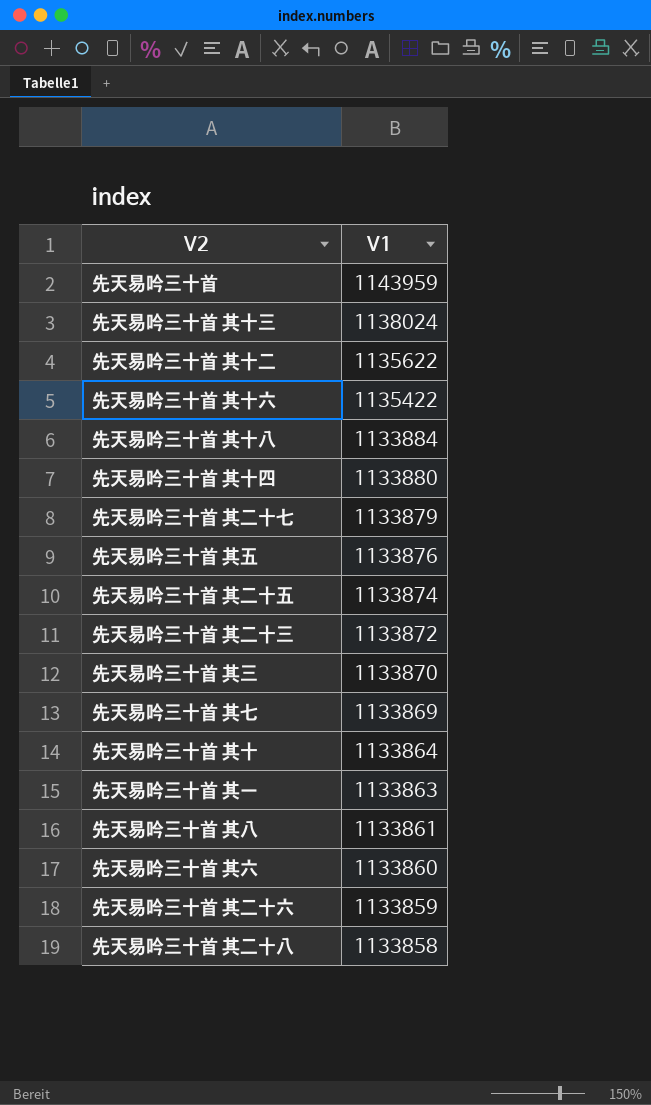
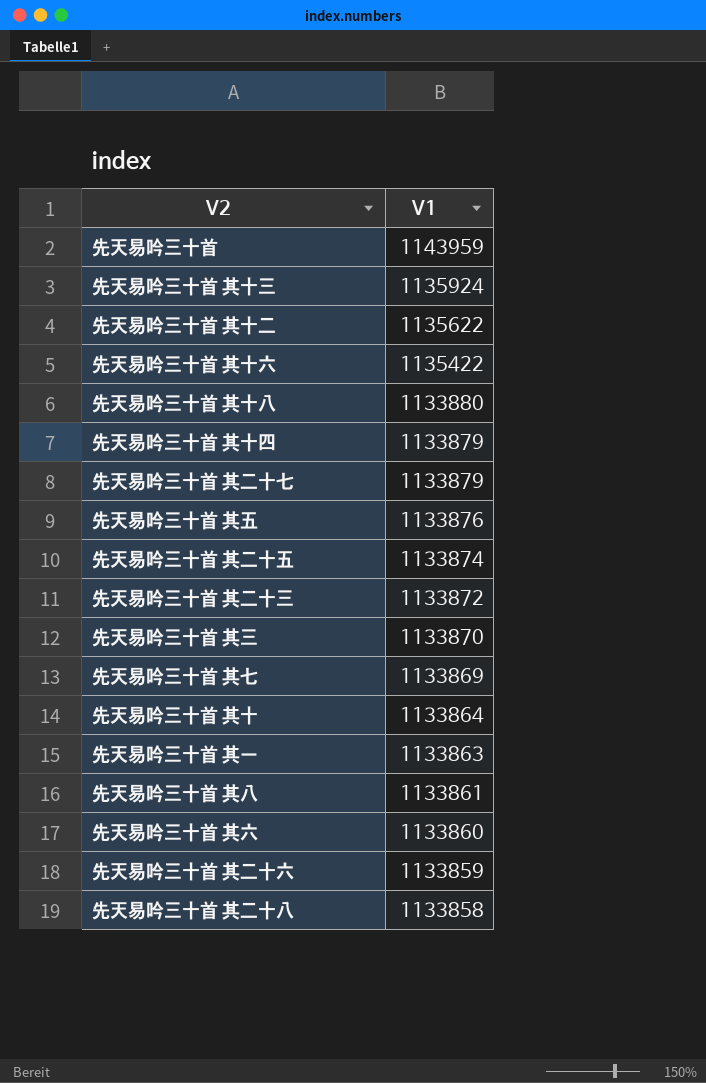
先天易吟三十首 其十三 | V1: 1138024 -> 1135924
先天易吟三十首 其十八 | V1: 1133884 -> 1133880
先天易吟三十首 其十四 | V1: 1133880 -> 1133879

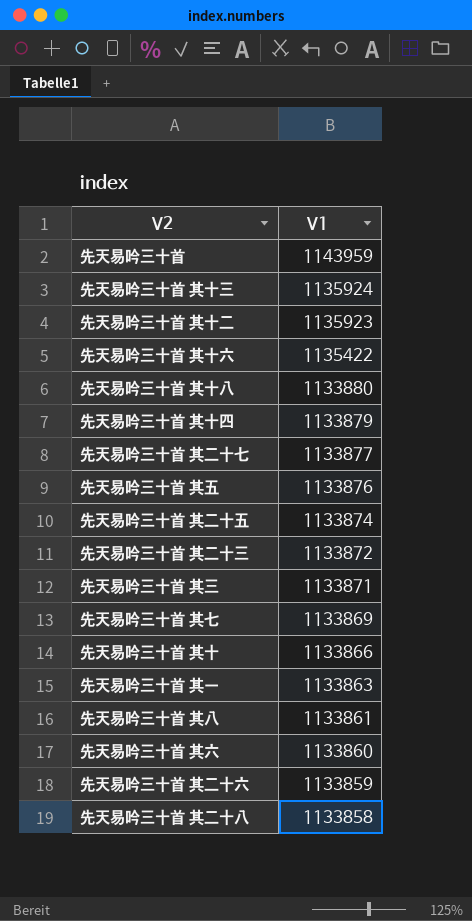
先天易吟三十首 其十二 | V1: 1135622 -> 1135923
先天易吟三十首 其二十七 | V1: 1133879 -> 1133877
先天易吟三十首 其三 | V1: 1133870 -> 1133871
先天易吟三十首 其十 | V1: 1133864 -> 1133866

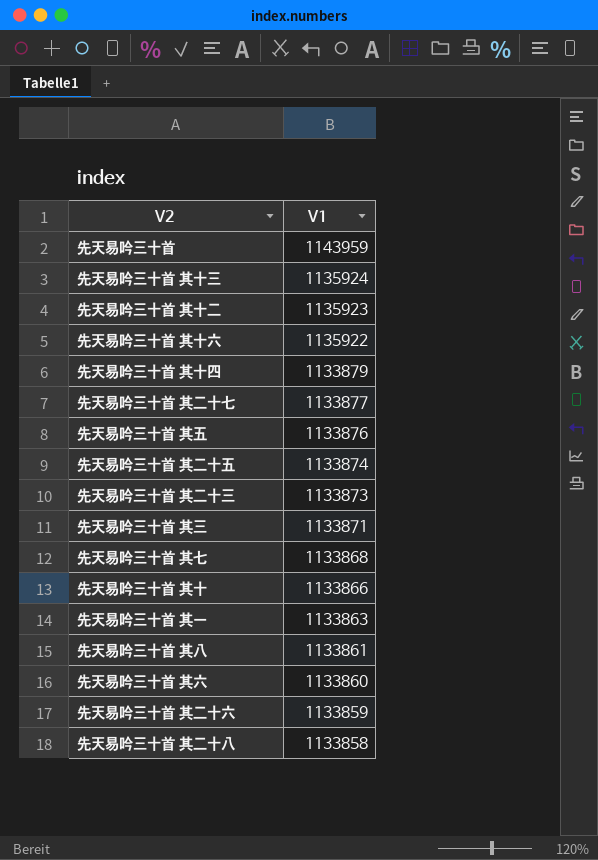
row 先天易吟三十首 其十八: 1133880 -> none
先天易吟三十首 其十六 | V1: 1135422 -> 1135922
先天易吟三十首 其二十三 | V1: 1133872 -> 1133873
先天易吟三十首 其七 | V1: 1133869 -> 1133868

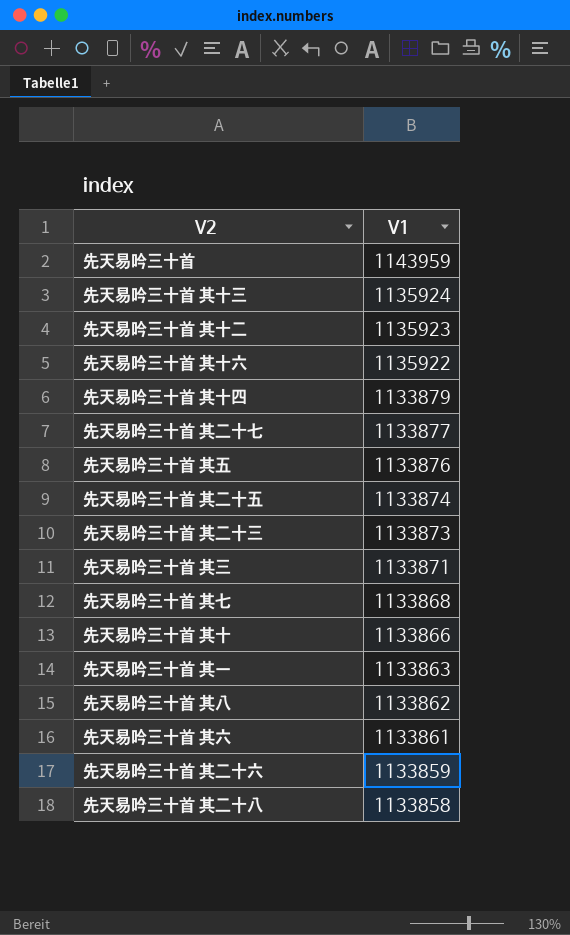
先天易吟三十首 其八 | V1: 1133861 -> 1133862
先天易吟三十首 其六 | V1: 1133860 -> 1133861

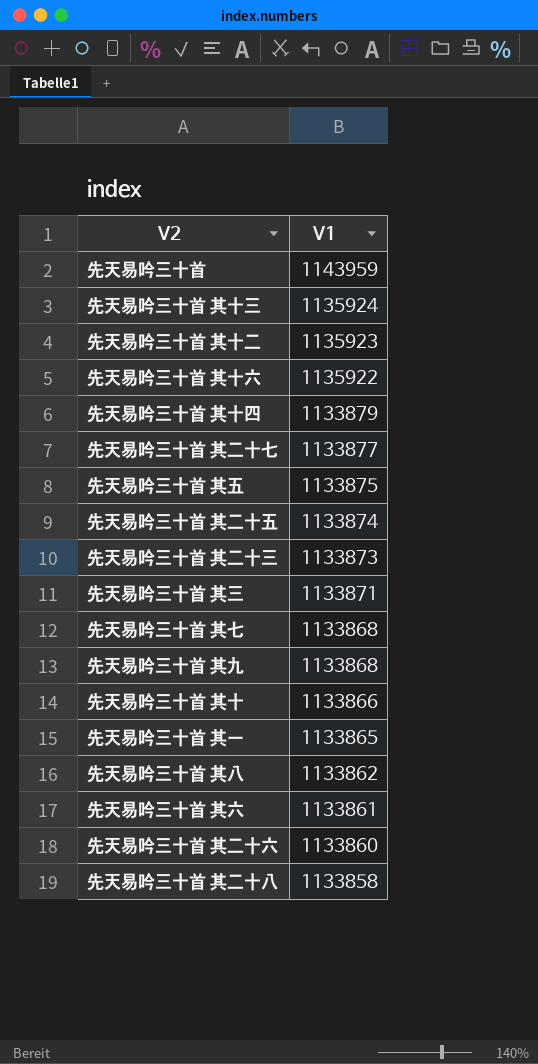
先天易吟三十首 其五 | V1: 1133876 -> 1133875
row 先天易吟三十首 其九: none -> 1133868
先天易吟三十首 其一 | V1: 1133863 -> 1133865
先天易吟三十首 其二十六 | V1: 1133859 -> 1133860

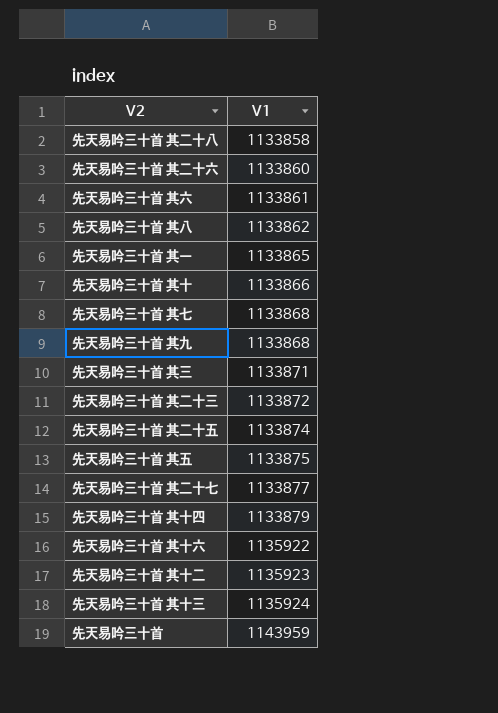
row order: V1 descending -> V1 ascending
先天易吟三十首 其二十三 | V1: 1133873 -> 1133872

